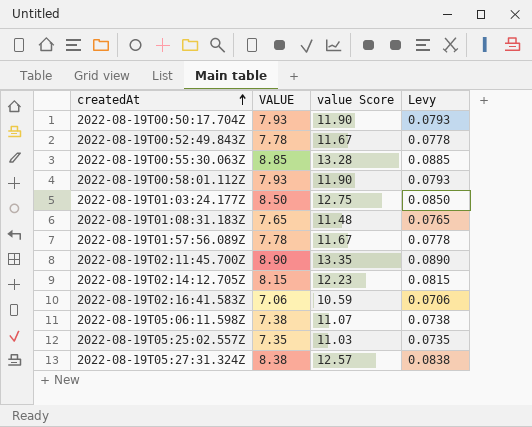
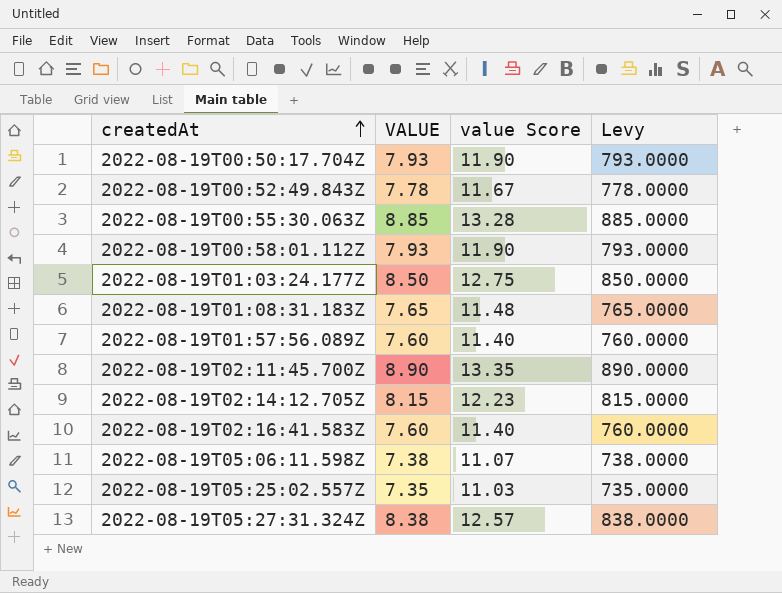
column Levy | formula: [VALUE] * 0.01 -> [VALUE] * 100
2022-08-19T01:57:56.089Z | VALUE: 7.78 -> 7.60
2022-08-19T01:57:56.089Z | value Score: 11.67 -> 11.40
2022-08-19T02:16:41.583Z | VALUE: 7.06 -> 7.60
2022-08-19T02:16:41.583Z | value Score: 10.59 -> 11.40

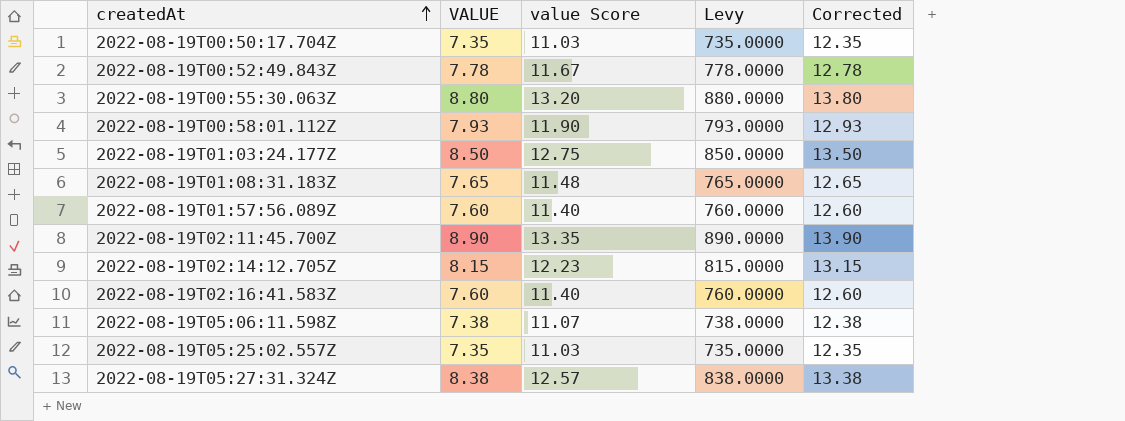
column Corrected | formula: none -> [VALUE] + 5
2022-08-19T00:50:17.704Z | VALUE: 7.93 -> 7.35
2022-08-19T00:50:17.704Z | value Score: 11.90 -> 11.03
2022-08-19T00:50:17.704Z | Levy: 793.0000 -> 735.0000
2022-08-19T00:55:30.063Z | VALUE: 8.85 -> 8.80
2022-08-19T00:55:30.063Z | value Score: 13.28 -> 13.20
2022-08-19T00:55:30.063Z | Levy: 885.0000 -> 880.0000

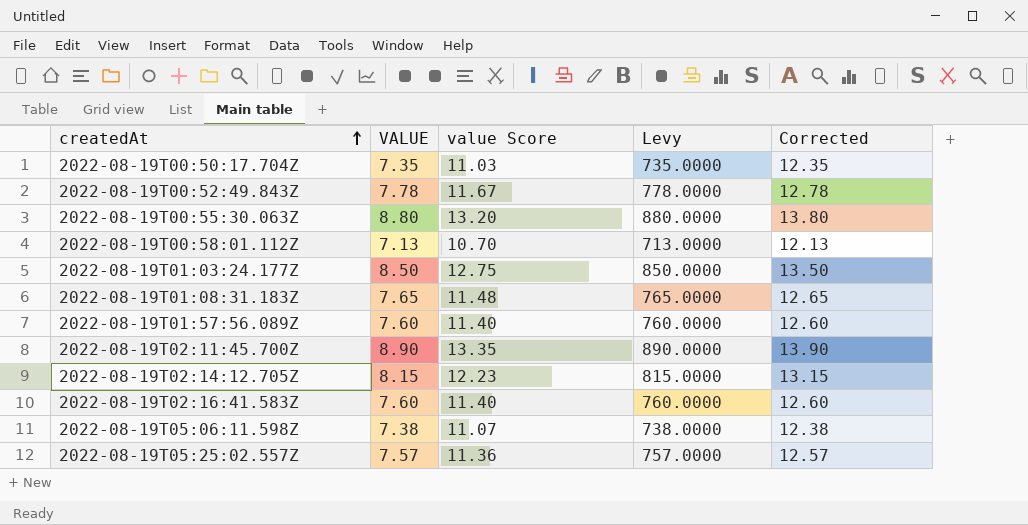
row 2022-08-19T05:27:31.324Z: 8.38 | 12.57 | 838.0000 | 13.38 -> none
2022-08-19T00:58:01.112Z | VALUE: 7.93 -> 7.13
2022-08-19T00:58:01.112Z | value Score: 11.90 -> 10.70
2022-08-19T00:58:01.112Z | Levy: 793.0000 -> 713.0000
2022-08-19T00:58:01.112Z | Corrected: 12.93 -> 12.13
2022-08-19T05:25:02.557Z | VALUE: 7.35 -> 7.57
2022-08-19T05:25:02.557Z | value Score: 11.03 -> 11.36
2022-08-19T05:25:02.557Z | Levy: 735.0000 -> 757.0000
2022-08-19T05:25:02.557Z | Corrected: 12.35 -> 12.57

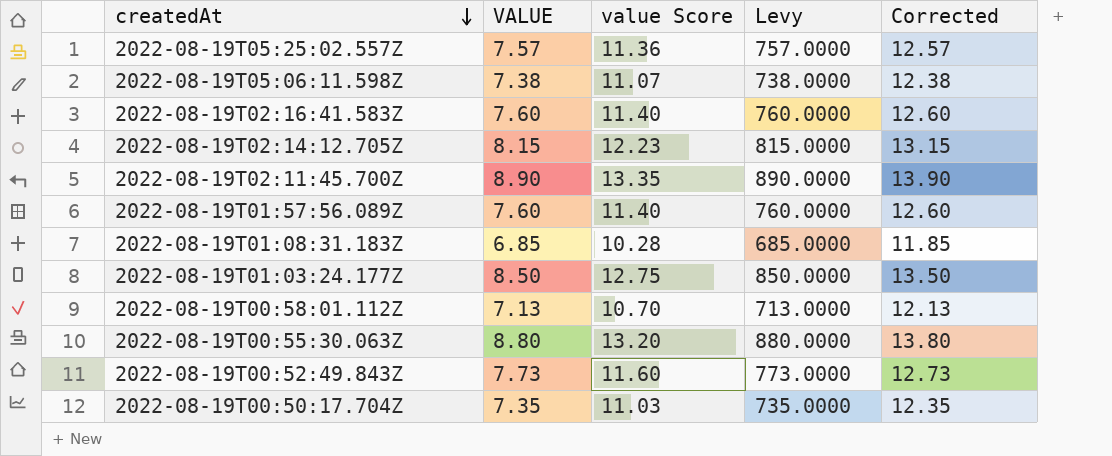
row order: createdAt ascending -> createdAt descending
2022-08-19T01:08:31.183Z | VALUE: 7.65 -> 6.85
2022-08-19T01:08:31.183Z | value Score: 11.48 -> 10.28
2022-08-19T01:08:31.183Z | Levy: 765.0000 -> 685.0000
2022-08-19T01:08:31.183Z | Corrected: 12.65 -> 11.85
2022-08-19T00:52:49.843Z | VALUE: 7.78 -> 7.73
2022-08-19T00:52:49.843Z | value Score: 11.67 -> 11.60
2022-08-19T00:52:49.843Z | Levy: 778.0000 -> 773.0000
2022-08-19T00:52:49.843Z | Corrected: 12.78 -> 12.73

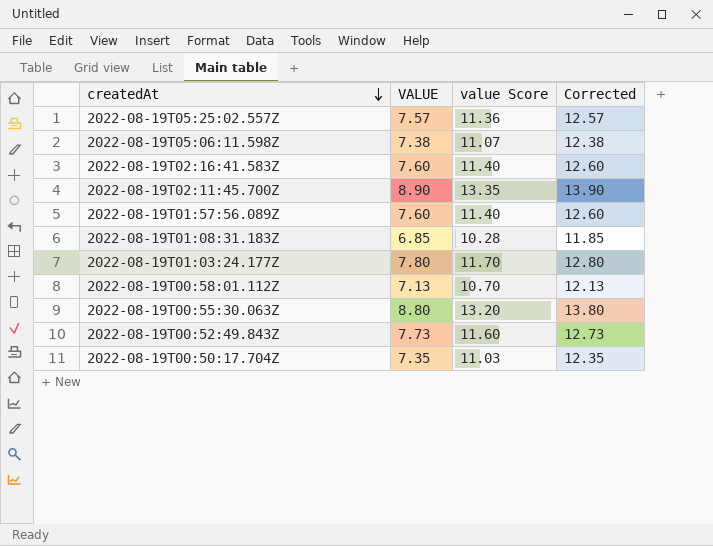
column Levy | formula: [VALUE] * 100 -> none
row 2022-08-19T02:14:12.705Z: 8.15 | 12.23 | 815.0000 | 13.15 -> none
2022-08-19T01:03:24.177Z | VALUE: 8.50 -> 7.80
2022-08-19T01:03:24.177Z | value Score: 12.75 -> 11.70
2022-08-19T01:03:24.177Z | Corrected: 13.50 -> 12.80

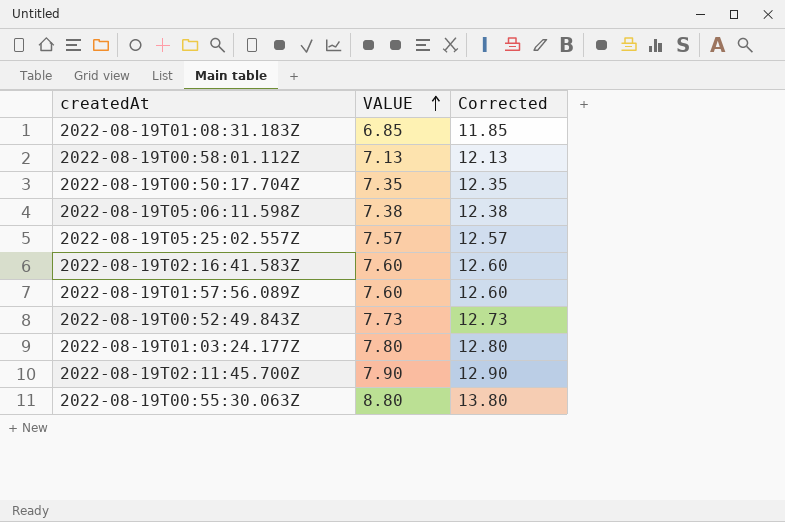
row order: createdAt descending -> VALUE ascending
column value Score | formula: [VALUE] * 1.5 -> none
2022-08-19T02:11:45.700Z | VALUE: 8.90 -> 7.90
2022-08-19T02:11:45.700Z | Corrected: 13.90 -> 12.90

